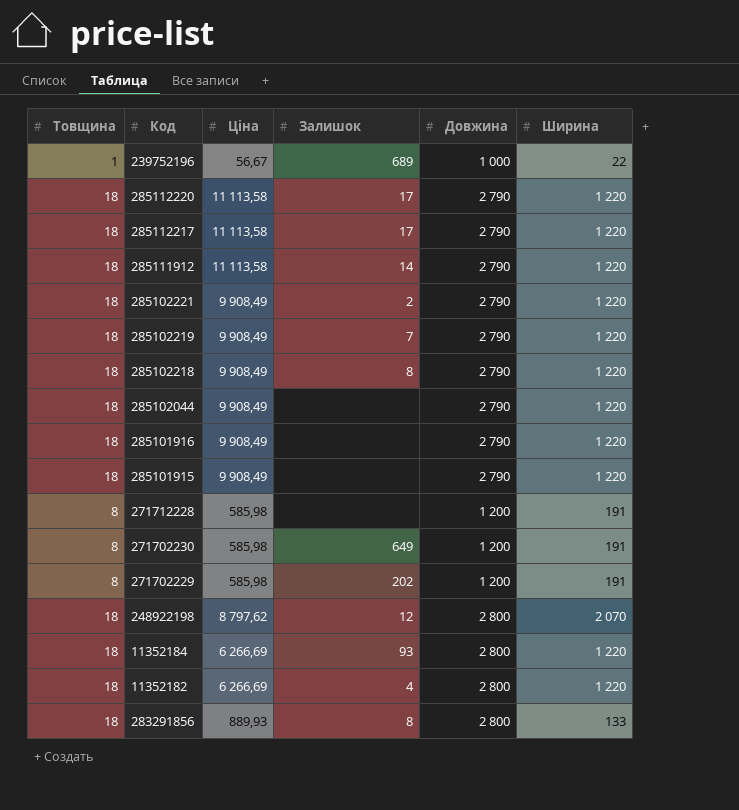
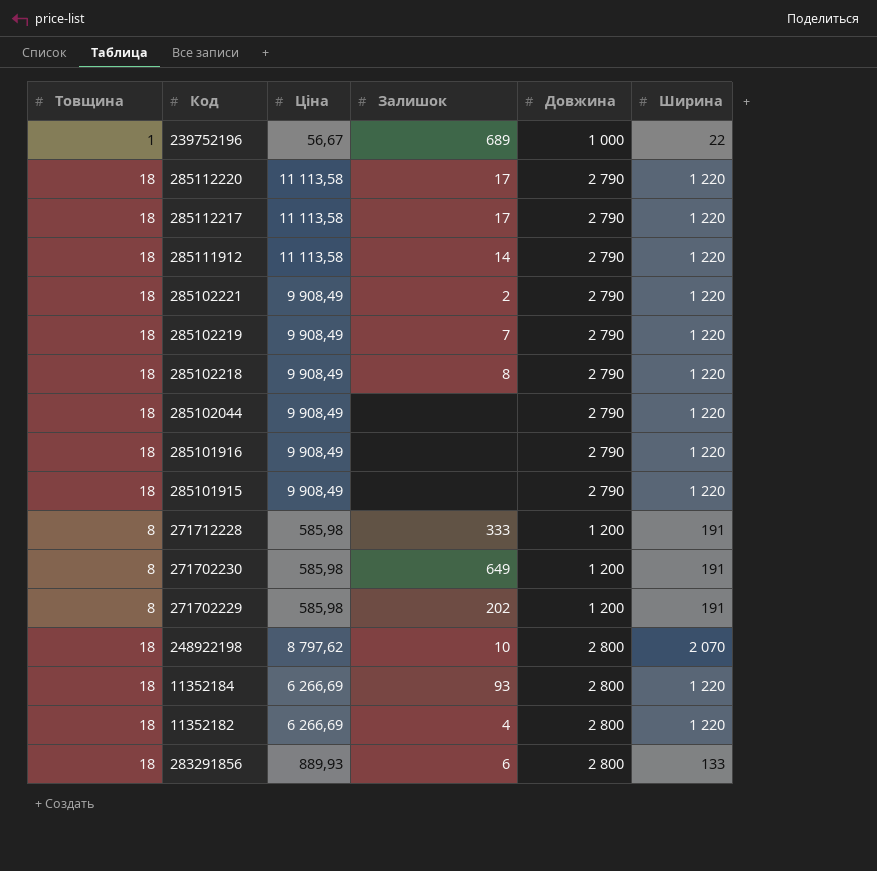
271712228 | Залишок: none -> 333
248922198 | Залишок: 12 -> 10
283291856 | Залишок: 8 -> 6

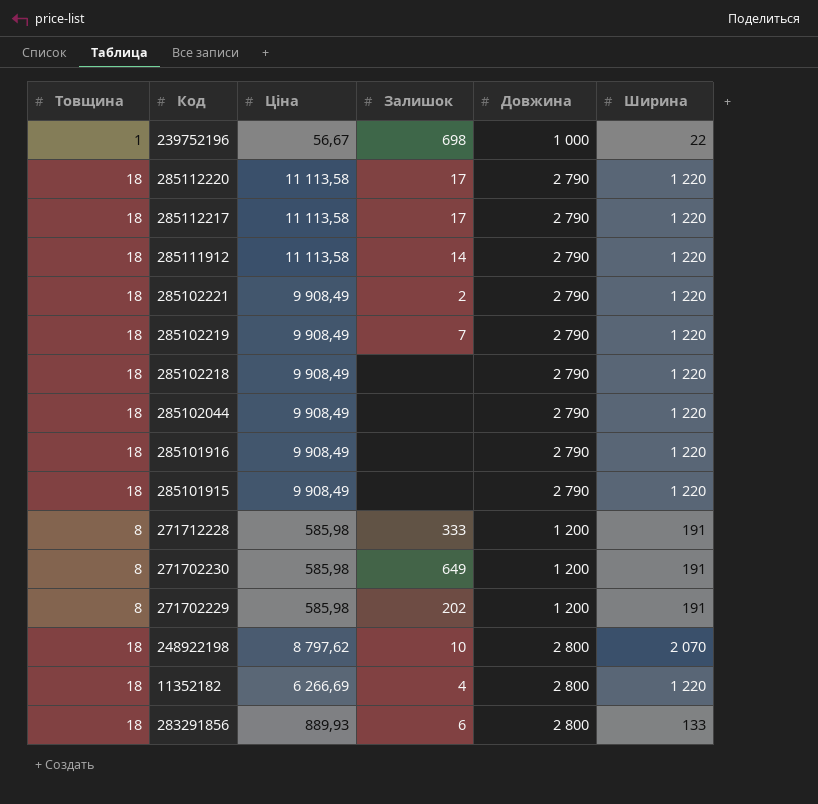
row 11352184: 18 | 6 266,69 | 93 | 2 800 | 1 220 -> none
239752196 | Залишок: 689 -> 698
285102218 | Залишок: 8 -> none

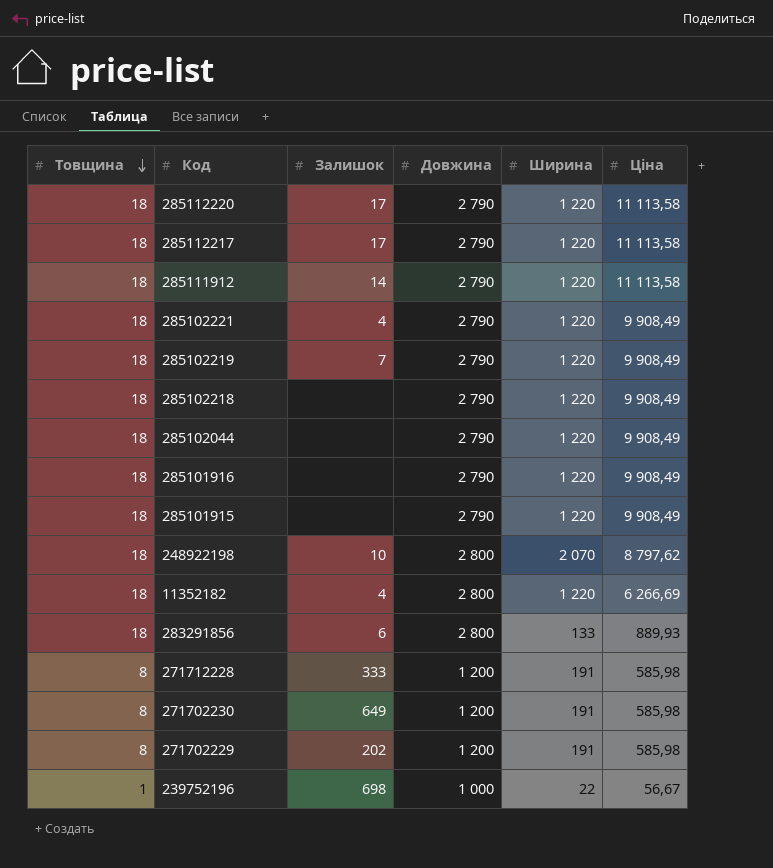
row order: none -> Товщина descending
column Ціна | position: 3 -> 6
285102221 | Залишок: 2 -> 4

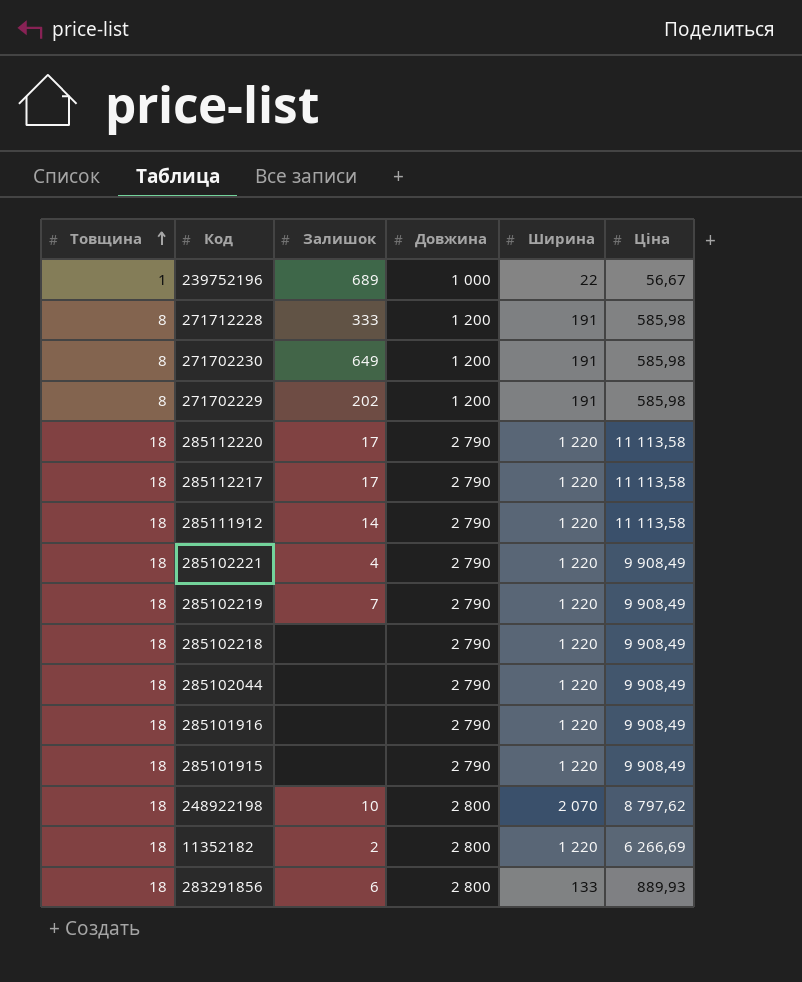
row order: Товщина descending -> Товщина ascending
239752196 | Залишок: 698 -> 689
11352182 | Залишок: 4 -> 2

